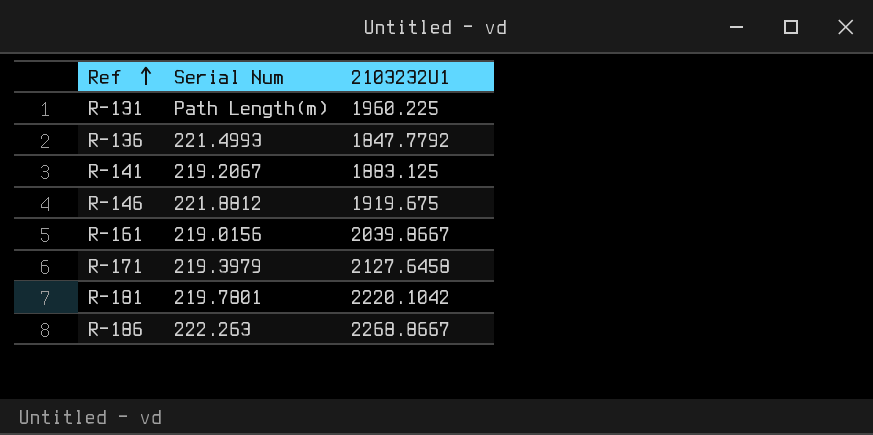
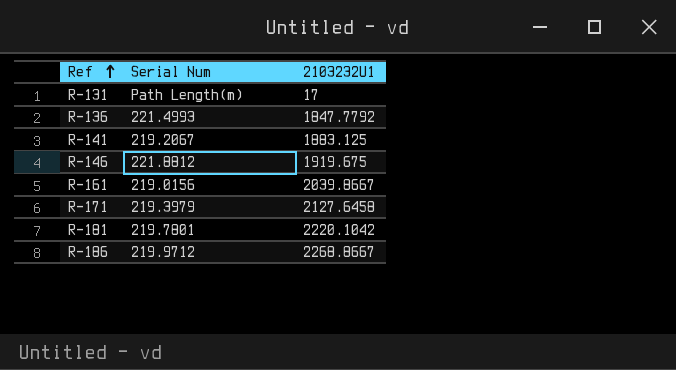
R-131 | 2103232U1: 1960.225 -> 17
R-186 | Serial Num: 222.263 -> 219.9712

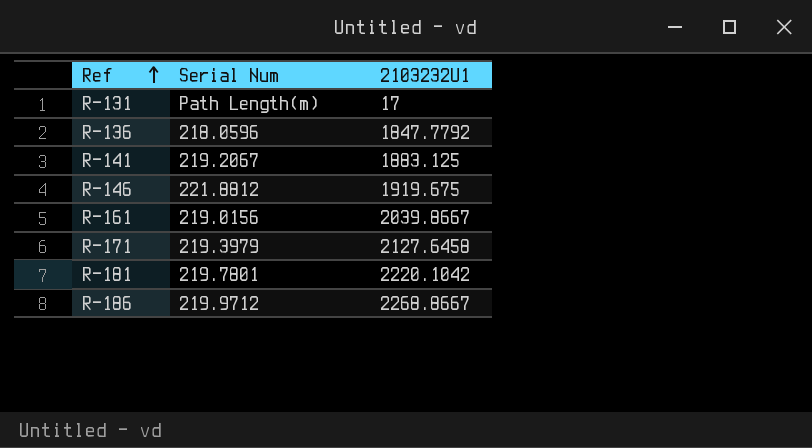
R-136 | Serial Num: 221.4993 -> 218.0596

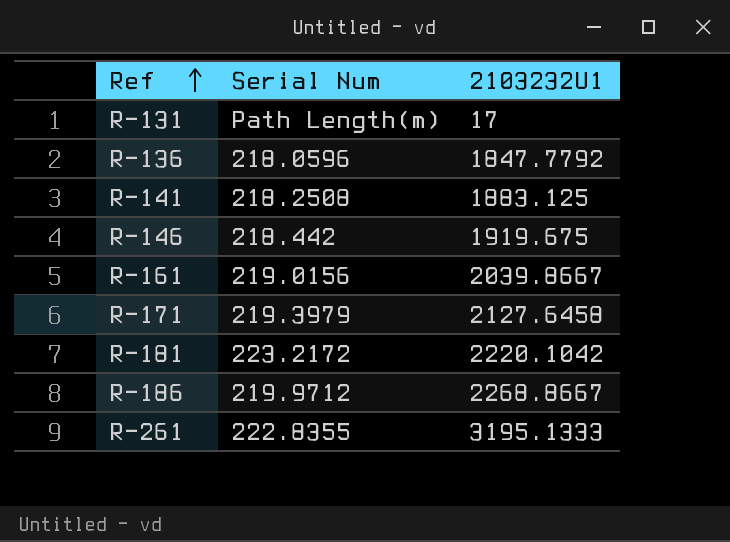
R-141 | Serial Num: 219.2067 -> 218.2508
R-146 | Serial Num: 221.8812 -> 218.442
R-181 | Serial Num: 219.7801 -> 223.2172
row R-261: none -> 222.8355 | 3195.1333

